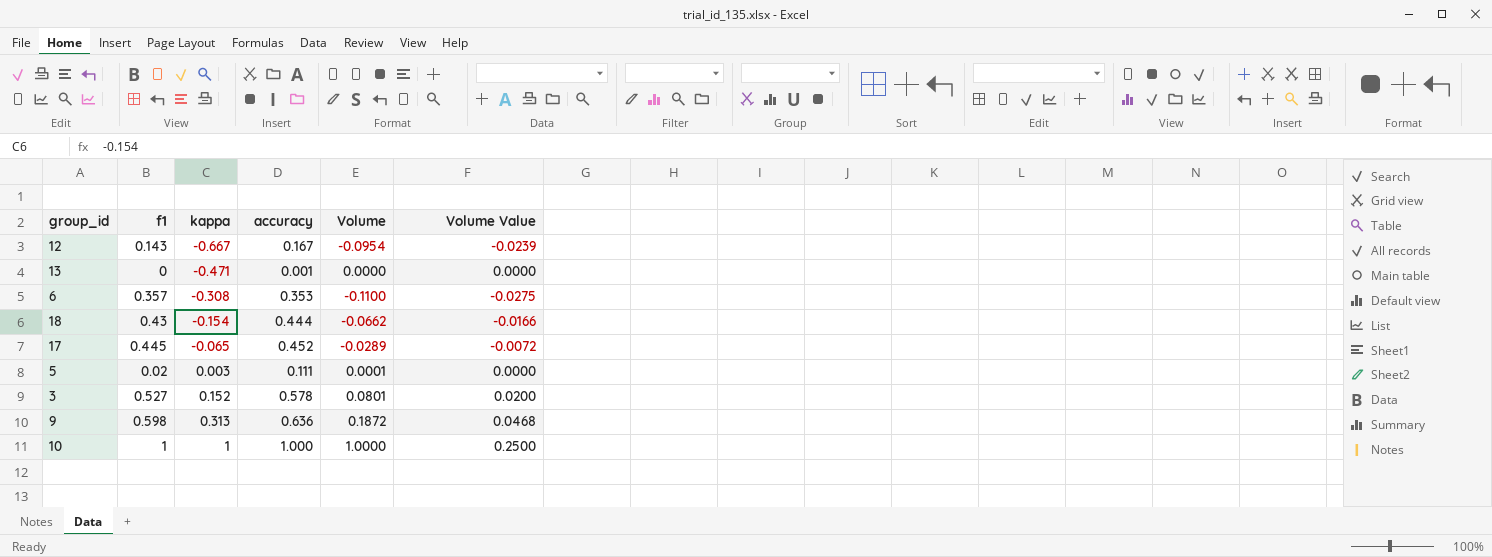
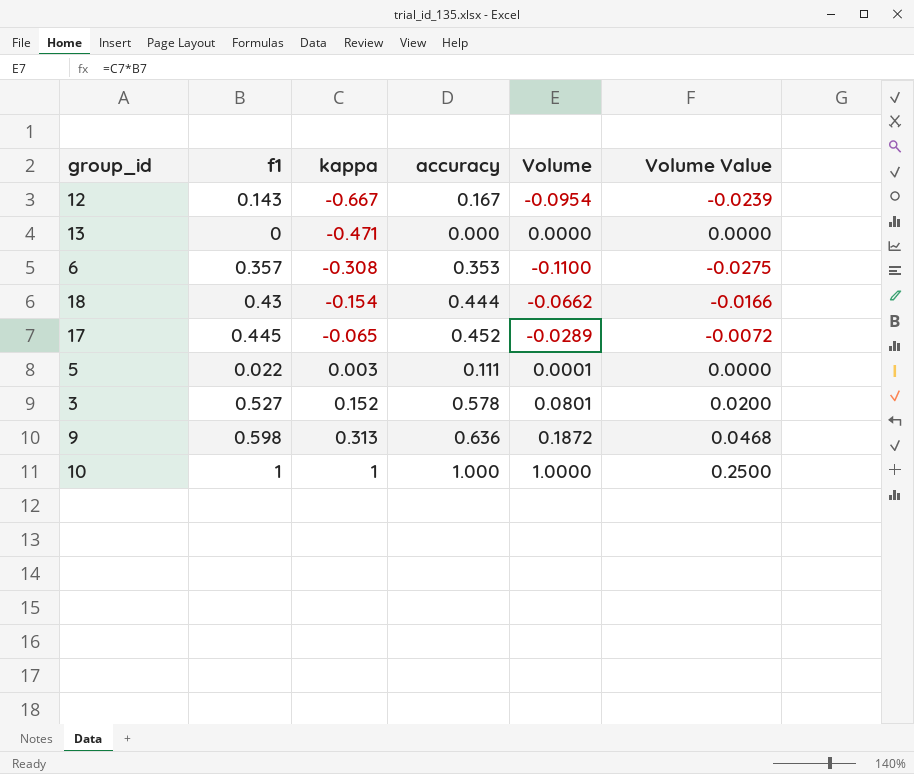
13 | accuracy: 0.001 -> 0.000
5 | f1: 0.02 -> 0.022

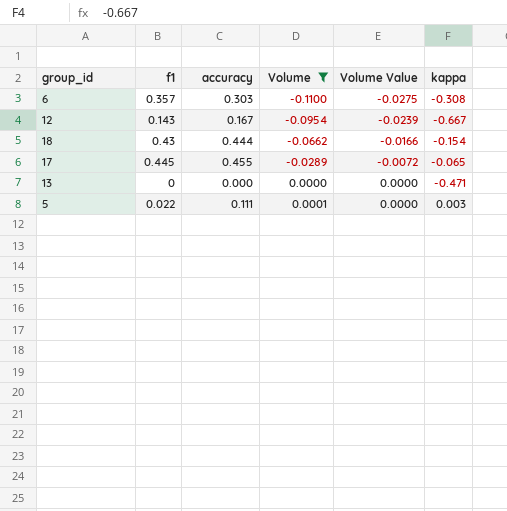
filter: none -> Volume <= 0.0001
row order: kappa ascending -> Volume ascending
column kappa | position: 3 -> 6
6 | accuracy: 0.353 -> 0.303
17 | accuracy: 0.452 -> 0.455

